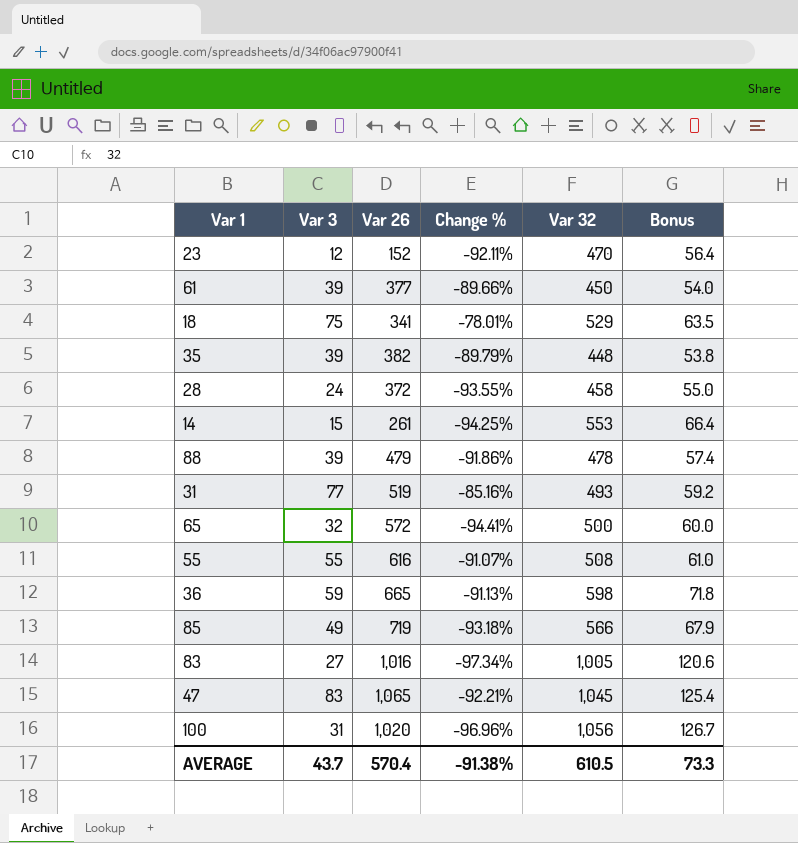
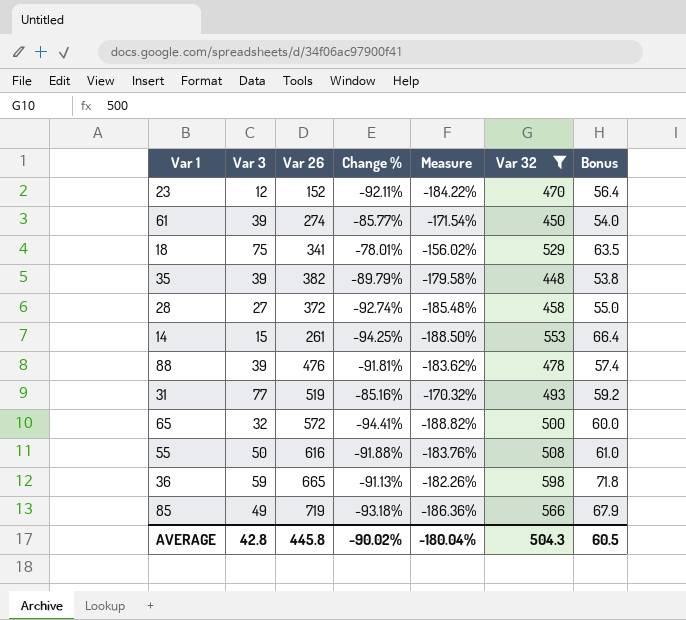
filter: none -> Var 32 <= 598
column Measure | formula: none -> [Change %] * 2
61 | Var 26: 377 -> 274
61 | Change %: -89.66% -> -85.77%
28 | Var 3: 24 -> 27
28 | Change %: -93.55% -> -92.74%
88 | Var 26: 479 -> 476
88 | Change %: -91.86% -> -91.81%
55 | Var 3: 55 -> 50
55 | Change %: -91.07% -> -91.88%
AVERAGE | Var 3: 43.7 -> 42.8
AVERAGE | Var 26: 570.4 -> 445.8
AVERAGE | Change %: -91.38% -> -90.02%
AVERAGE | Var 32: 610.5 -> 504.3
AVERAGE | Bonus: 73.3 -> 60.5

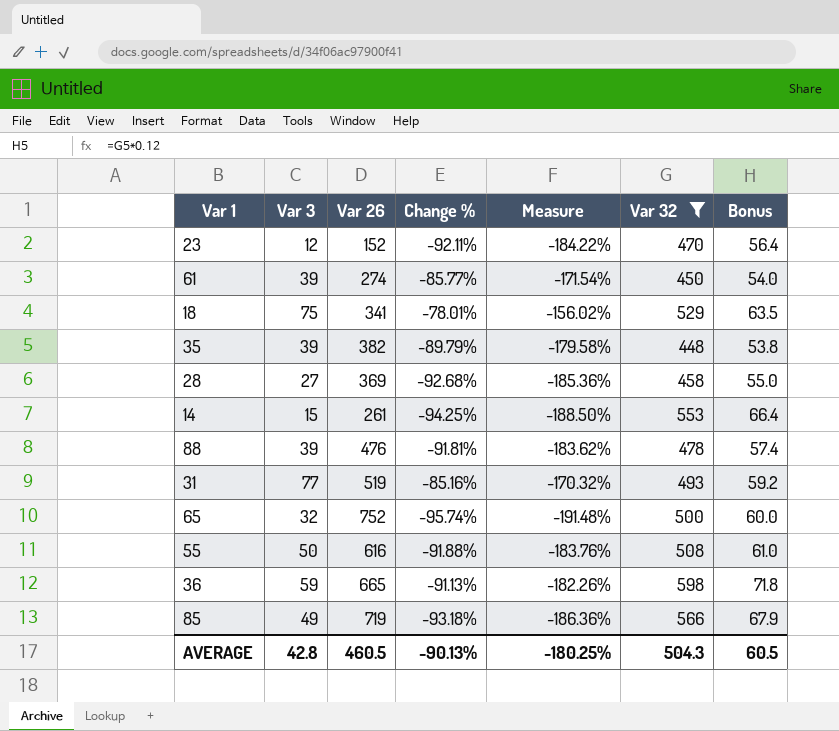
28 | Var 26: 372 -> 369
28 | Change %: -92.74% -> -92.68%
28 | Measure: -185.48% -> -185.36%
65 | Var 26: 572 -> 752
65 | Change %: -94.41% -> -95.74%
65 | Measure: -188.82% -> -191.48%
AVERAGE | Var 26: 445.8 -> 460.5
AVERAGE | Change %: -90.02% -> -90.13%
AVERAGE | Measure: -180.04% -> -180.25%

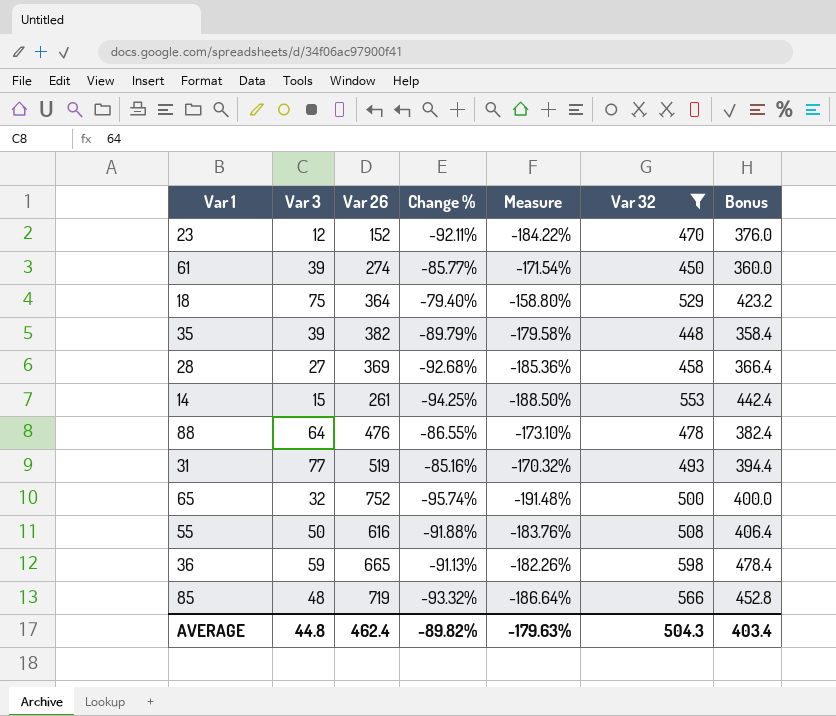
column Bonus | formula: [Var 32] * 0.12 -> [Var 32] * 0.8
18 | Var 26: 341 -> 364
18 | Change %: -78.01% -> -79.40%
18 | Measure: -156.02% -> -158.80%
88 | Var 3: 39 -> 64
88 | Change %: -91.81% -> -86.55%
88 | Measure: -183.62% -> -173.10%
85 | Var 3: 49 -> 48
85 | Change %: -93.18% -> -93.32%
85 | Measure: -186.36% -> -186.64%
AVERAGE | Var 3: 42.8 -> 44.8
AVERAGE | Var 26: 460.5 -> 462.4
AVERAGE | Change %: -90.13% -> -89.82%
AVERAGE | Measure: -180.25% -> -179.63%
AVERAGE | Bonus: 60.5 -> 403.4

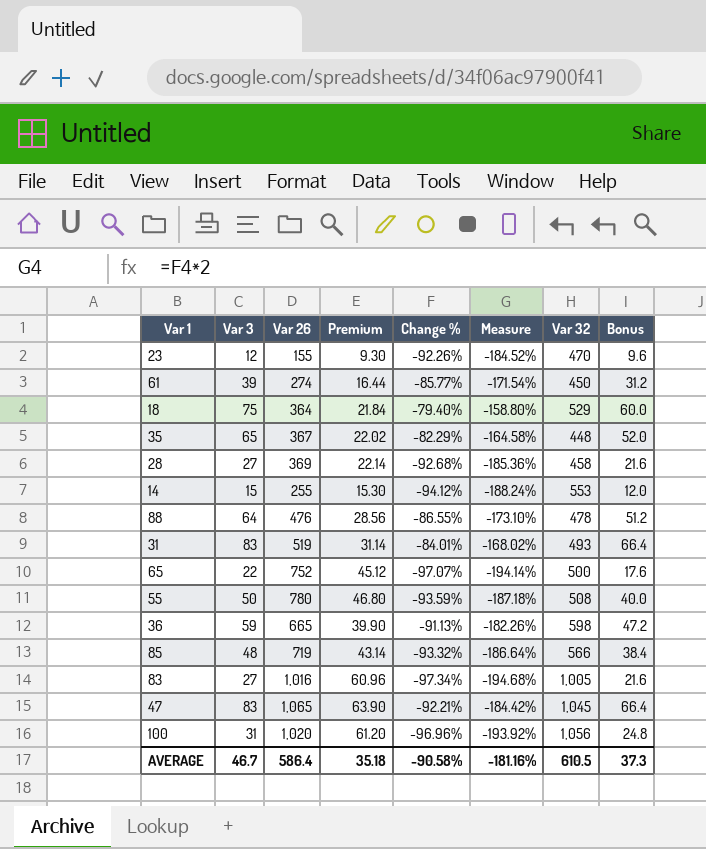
filter: Var 32 <= 598 -> none
column Premium | formula: none -> [Var 26] * 0.06
column Bonus | formula: [Var 32] * 0.8 -> [Var 3] * 0.8
23 | Var 26: 152 -> 155
23 | Change %: -92.11% -> -92.26%
23 | Measure: -184.22% -> -184.52%
35 | Var 3: 39 -> 65
35 | Var 26: 382 -> 367
35 | Change %: -89.79% -> -82.29%
35 | Measure: -179.58% -> -164.58%
14 | Var 26: 261 -> 255
14 | Change %: -94.25% -> -94.12%
14 | Measure: -188.50% -> -188.24%
31 | Var 3: 77 -> 83
31 | Change %: -85.16% -> -84.01%
31 | Measure: -170.32% -> -168.02%
65 | Var 3: 32 -> 22
65 | Change %: -95.74% -> -97.07%
65 | Measure: -191.48% -> -194.14%
55 | Var 26: 616 -> 780
55 | Change %: -91.88% -> -93.59%
55 | Measure: -183.76% -> -187.18%
AVERAGE | Var 3: 44.8 -> 46.7
AVERAGE | Var 26: 462.4 -> 586.4
AVERAGE | Change %: -89.82% -> -90.58%
AVERAGE | Measure: -179.63% -> -181.16%
AVERAGE | Var 32: 504.3 -> 610.5
AVERAGE | Bonus: 403.4 -> 37.3

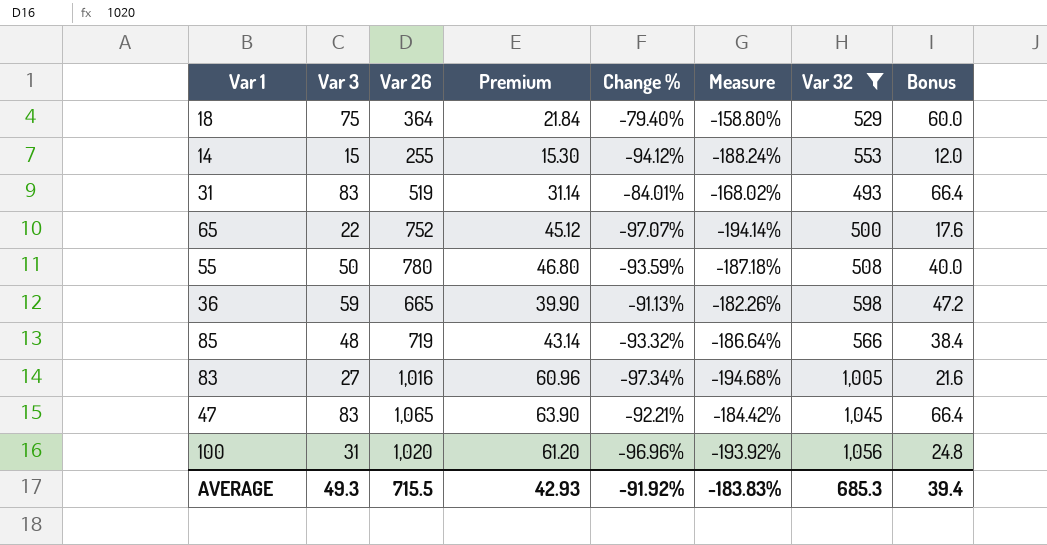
filter: none -> Var 32 >= 493
AVERAGE | Var 3: 46.7 -> 49.3
AVERAGE | Var 26: 586.4 -> 715.5
AVERAGE | Premium: 35.18 -> 42.93
AVERAGE | Change %: -90.58% -> -91.92%
AVERAGE | Measure: -181.16% -> -183.83%
AVERAGE | Var 32: 610.5 -> 685.3
AVERAGE | Bonus: 37.3 -> 39.4

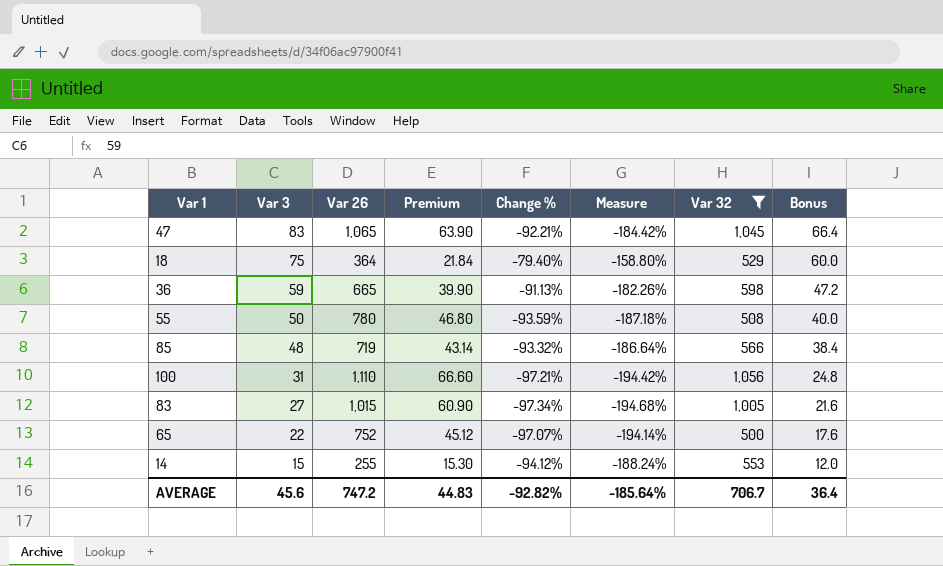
row order: none -> Var 3 descending
row 31: 83 | 519 | 31.14 | -84.01% | -168.02% | 493 | 66.4 -> none
100 | Var 26: 1,020 -> 1,110
100 | Premium: 61.20 -> 66.60
100 | Change %: -96.96% -> -97.21%
100 | Measure: -193.92% -> -194.42%
83 | Var 26: 1,016 -> 1,015
83 | Premium: 60.96 -> 60.90
AVERAGE | Var 3: 49.3 -> 45.6
AVERAGE | Var 26: 715.5 -> 747.2
AVERAGE | Premium: 42.93 -> 44.83
AVERAGE | Change %: -91.92% -> -92.82%
AVERAGE | Measure: -183.83% -> -185.64%
AVERAGE | Var 32: 685.3 -> 706.7
AVERAGE | Bonus: 39.4 -> 36.4

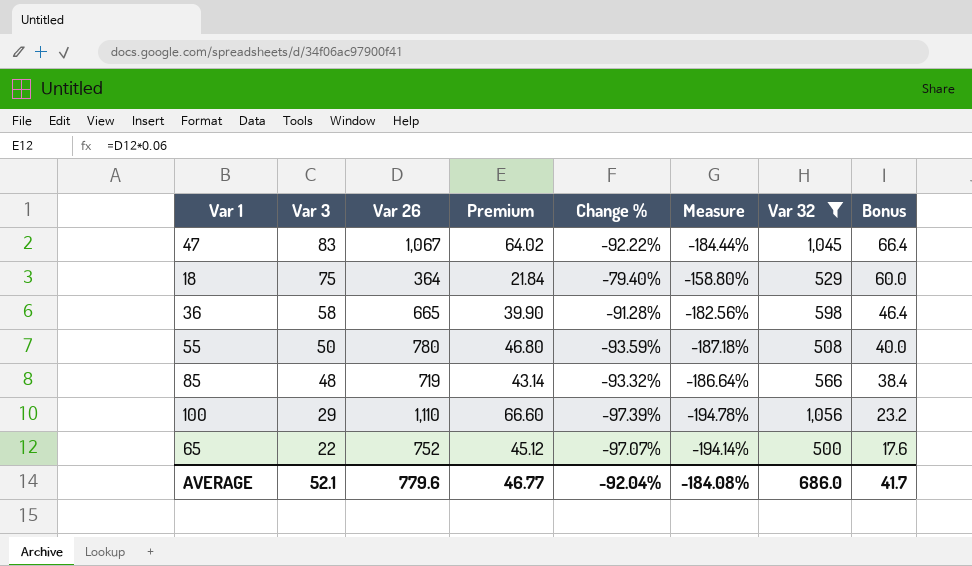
row 83: 27 | 1,015 | 60.90 | -97.34% | -194.68% | 1,005 | 21.6 -> none
row 14: 15 | 255 | 15.30 | -94.12% | -188.24% | 553 | 12.0 -> none
47 | Var 26: 1,065 -> 1,067
47 | Premium: 63.90 -> 64.02
47 | Change %: -92.21% -> -92.22%
47 | Measure: -184.42% -> -184.44%
36 | Var 3: 59 -> 58
36 | Change %: -91.13% -> -91.28%
36 | Measure: -182.26% -> -182.56%
36 | Bonus: 47.2 -> 46.4
100 | Var 3: 31 -> 29
100 | Change %: -97.21% -> -97.39%
100 | Measure: -194.42% -> -194.78%
100 | Bonus: 24.8 -> 23.2
AVERAGE | Var 3: 45.6 -> 52.1
AVERAGE | Var 26: 747.2 -> 779.6
AVERAGE | Premium: 44.83 -> 46.77
AVERAGE | Change %: -92.82% -> -92.04%
AVERAGE | Measure: -185.64% -> -184.08%
AVERAGE | Var 32: 706.7 -> 686.0
AVERAGE | Bonus: 36.4 -> 41.7

